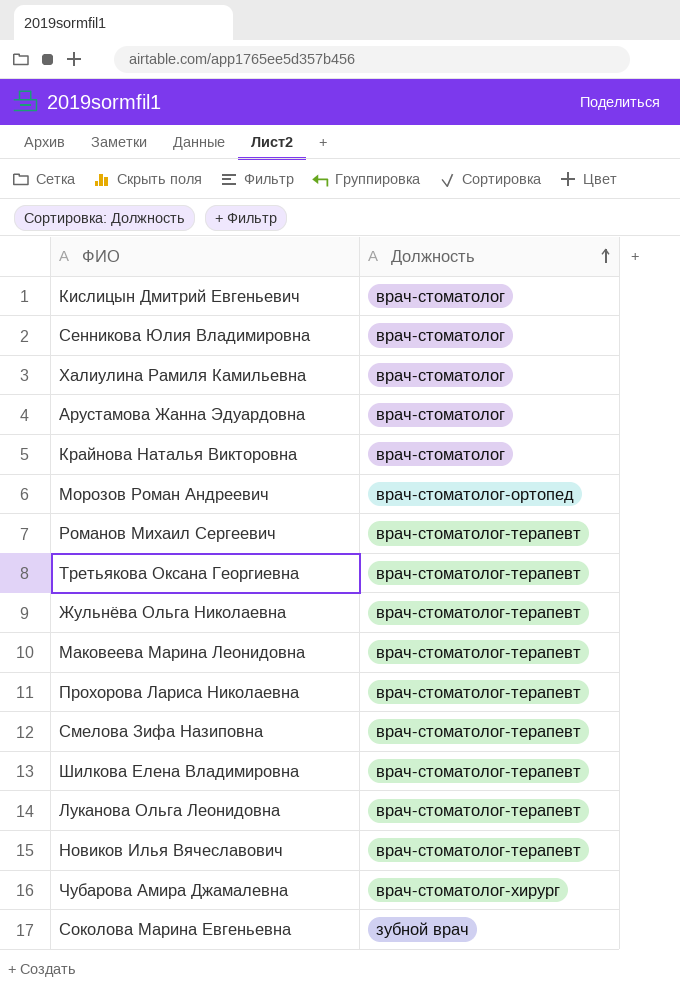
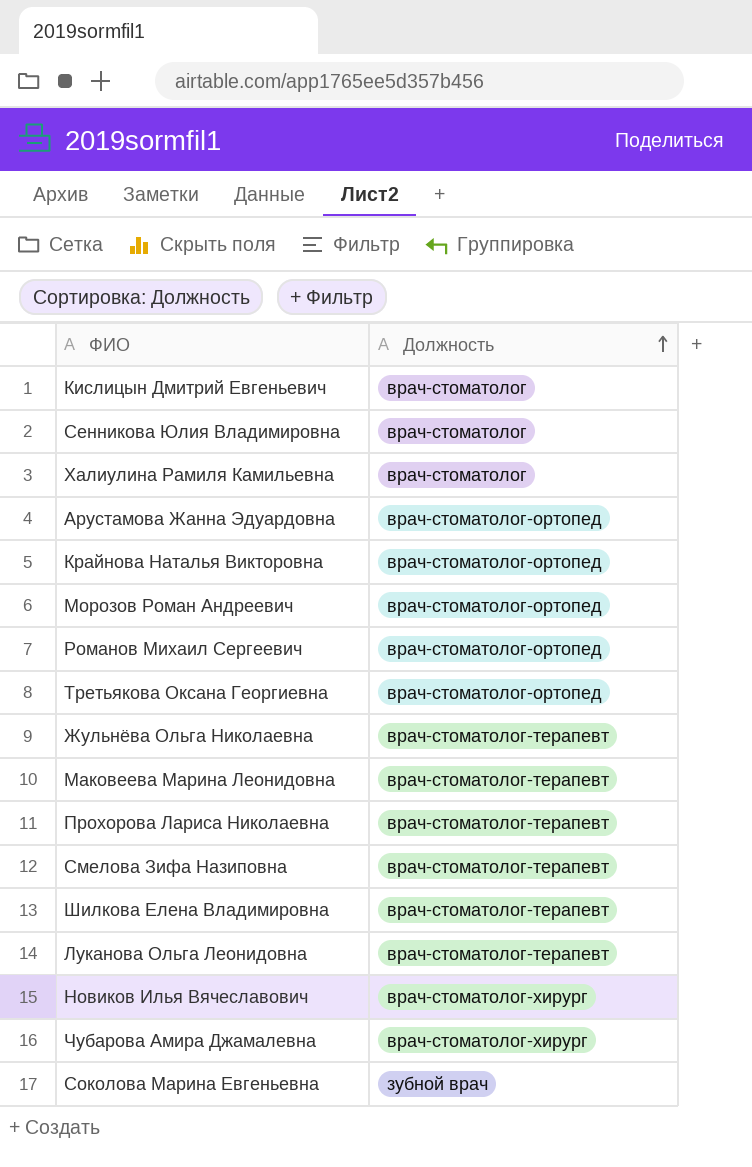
Арустамова Жанна Эдуардовна | Должность: врач-стоматолог -> врач-стоматолог-ортопед
Крайнова Наталья Викторовна | Должность: врач-стоматолог -> врач-стоматолог-ортопед
Романов Михаил Сергеевич | Должность: врач-стоматолог-терапевт -> врач-стоматолог-ортопед
Третьякова Оксана Георгиевна | Должность: врач-стоматолог-терапевт -> врач-стоматолог-ортопед
Новиков Илья Вячеславович | Должность: врач-стоматолог-терапевт -> врач-стоматолог-хирург

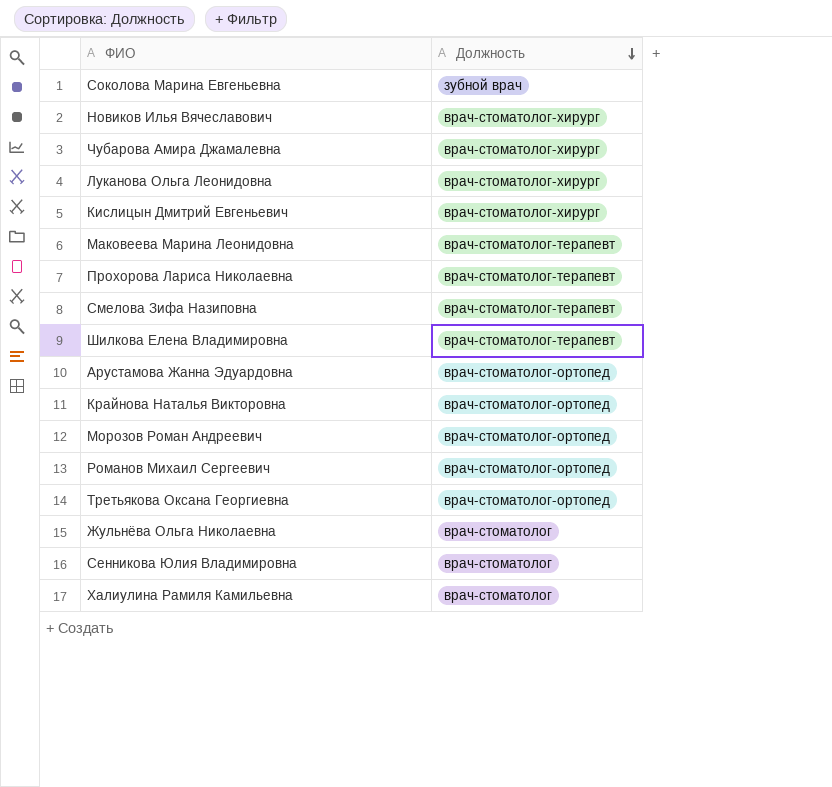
row order: Должность ascending -> Должность descending
Луканова Ольга Леонидовна | Должность: врач-стоматолог-терапевт -> врач-стоматолог-хирург
Кислицын Дмитрий Евгеньевич | Должность: врач-стоматолог -> врач-стоматолог-хирург
Жульнёва Ольга Николаевна | Должность: врач-стоматолог-терапевт -> врач-стоматолог

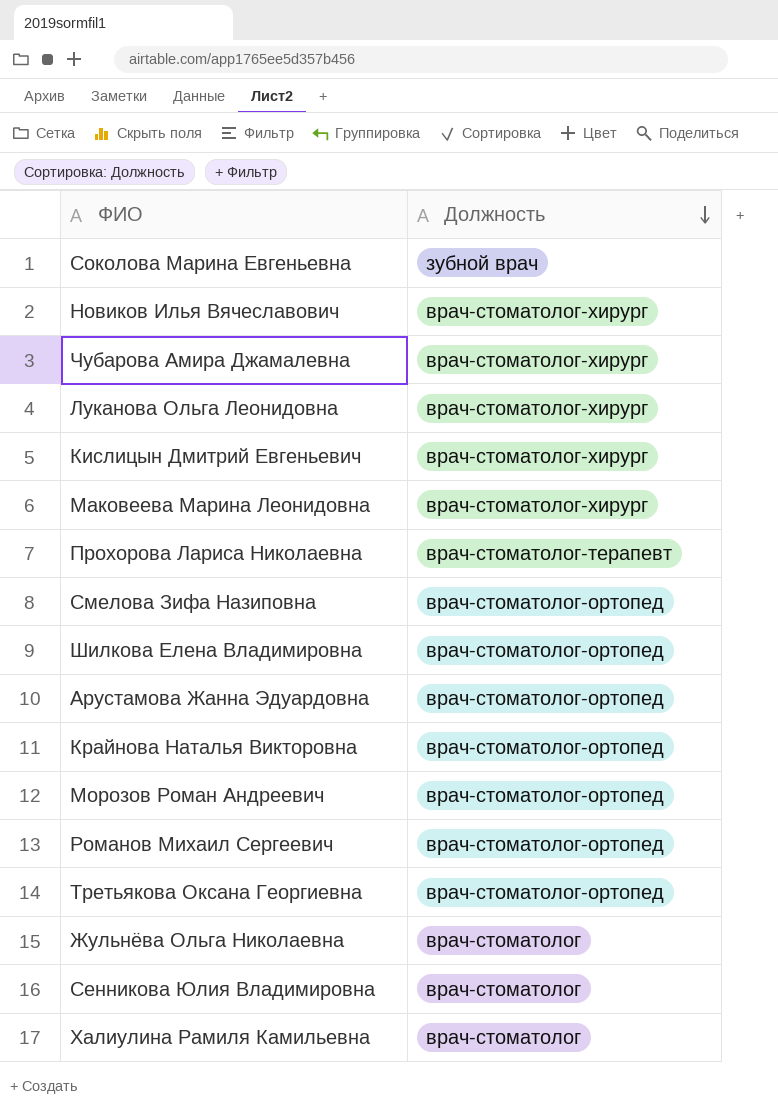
Маковеева Марина Леонидовна | Должность: врач-стоматолог-терапевт -> врач-стоматолог-хирург
Смелова Зифа Назиповна | Должность: врач-стоматолог-терапевт -> врач-стоматолог-ортопед
Шилкова Елена Владимировна | Должность: врач-стоматолог-терапевт -> врач-стоматолог-ортопед

